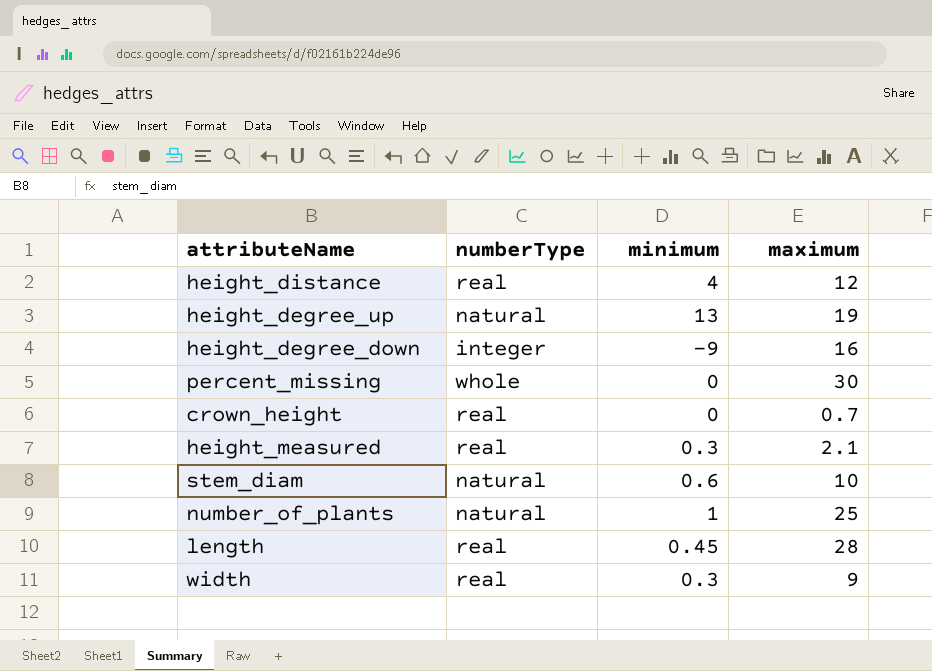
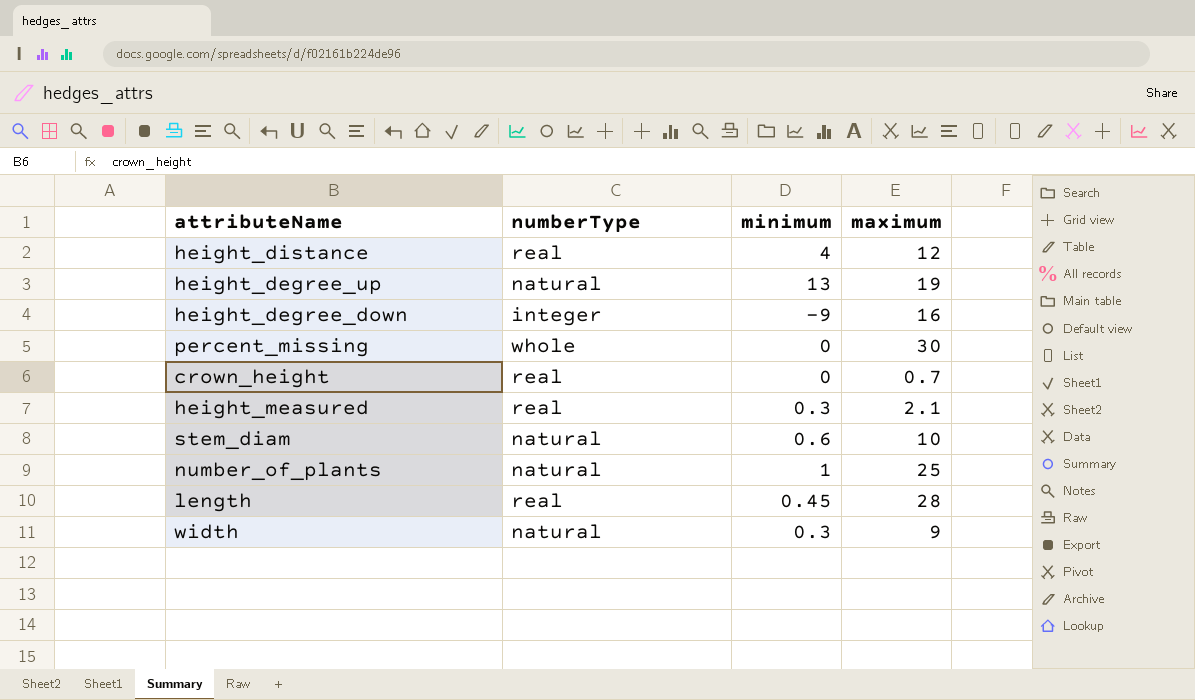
width | numberType: real -> natural

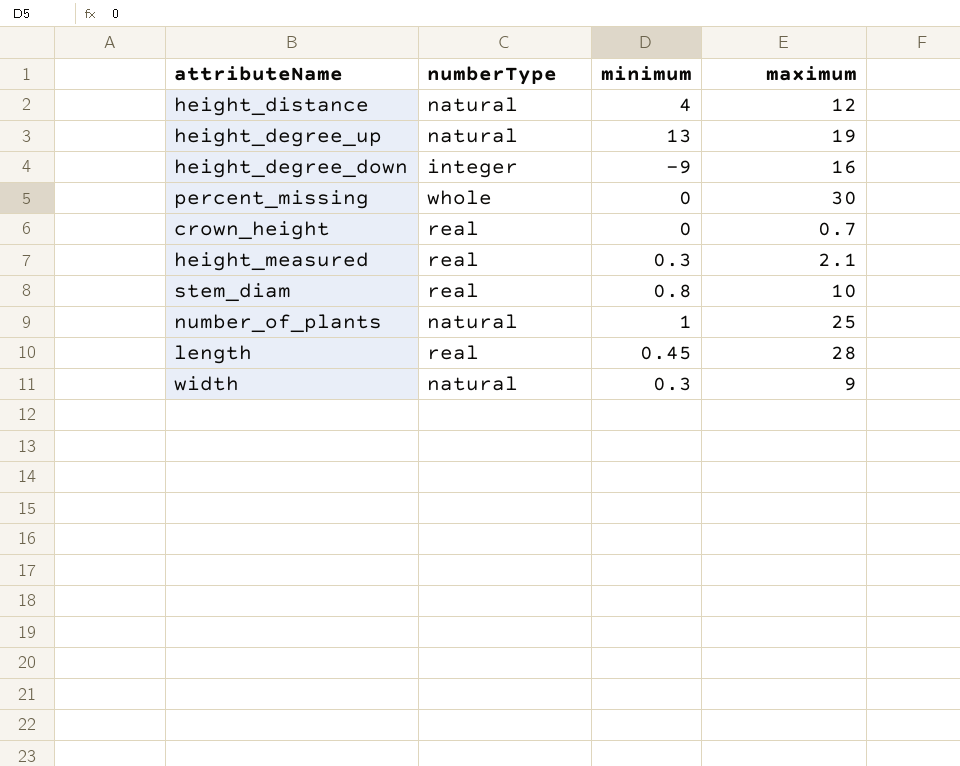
height_distance | numberType: real -> natural
stem_diam | numberType: natural -> real
stem_diam | minimum: 0.6 -> 0.8

